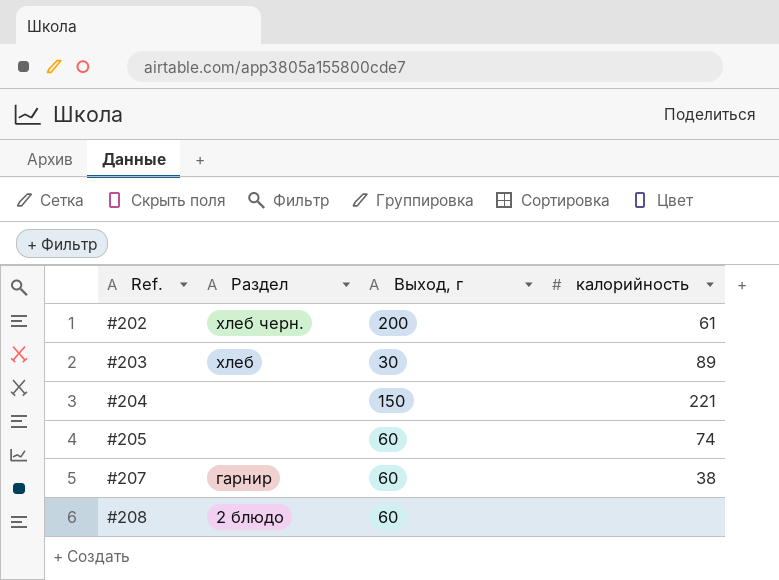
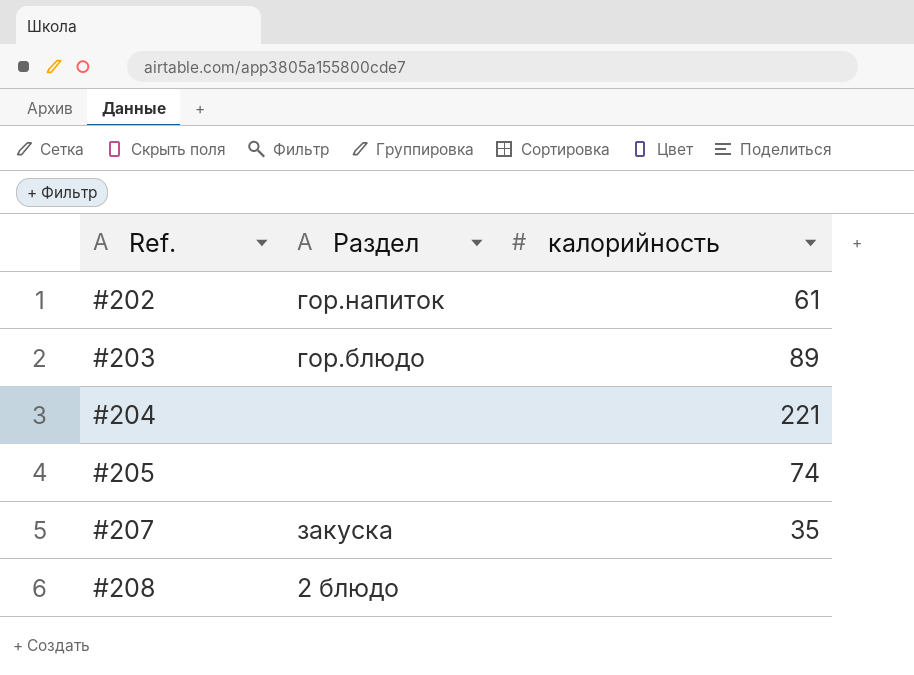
column Выход, г | position: 3 -> none
#202 | Раздел: хлеб черн. -> гор.напиток
#203 | Раздел: хлеб -> гор.блюдо
#207 | Раздел: гарнир -> закуска
#207 | калорийность: 38 -> 35

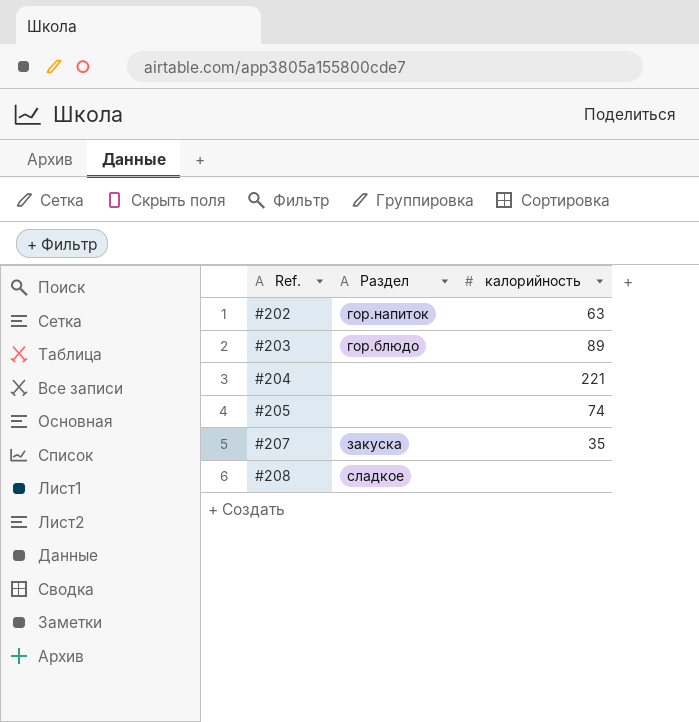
#202 | калорийность: 61 -> 63
#208 | Раздел: 2 блюдо -> сладкое

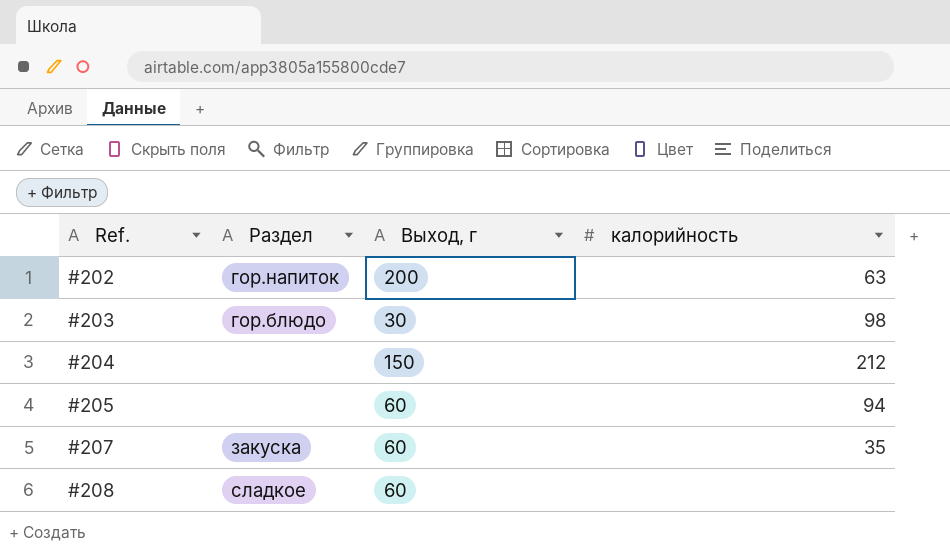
column Выход, г | position: none -> 3
#203 | калорийность: 89 -> 98
#204 | калорийность: 221 -> 212
#205 | калорийность: 74 -> 94

